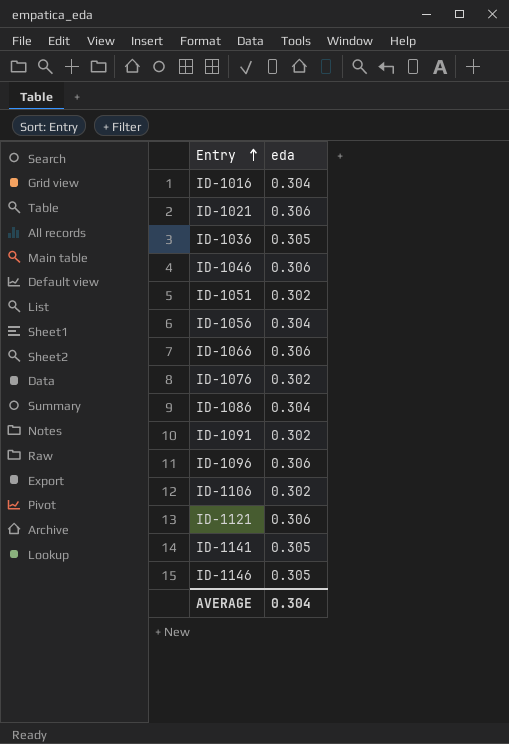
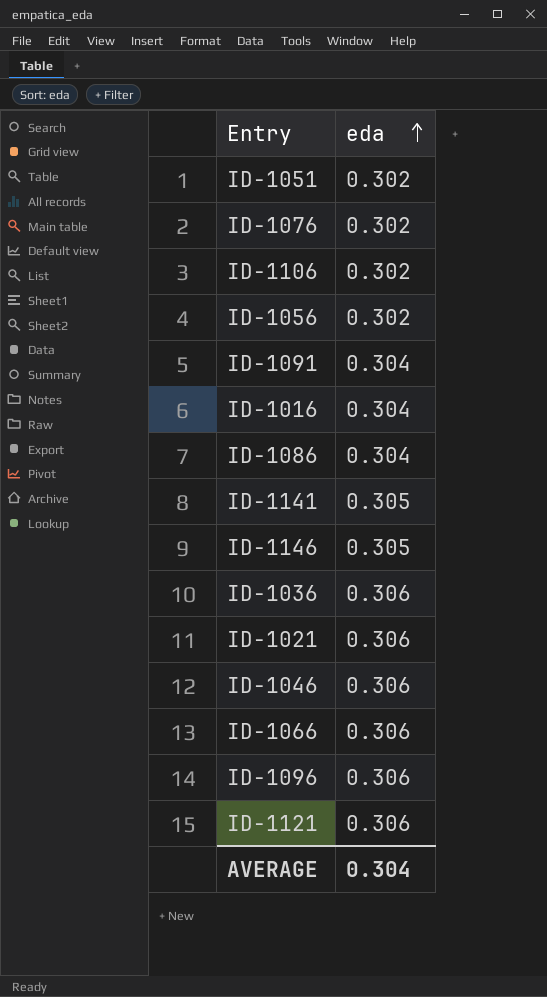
row order: Entry ascending -> eda ascending
ID-1056 | eda: 0.304 -> 0.302
ID-1091 | eda: 0.302 -> 0.304
ID-1036 | eda: 0.305 -> 0.306

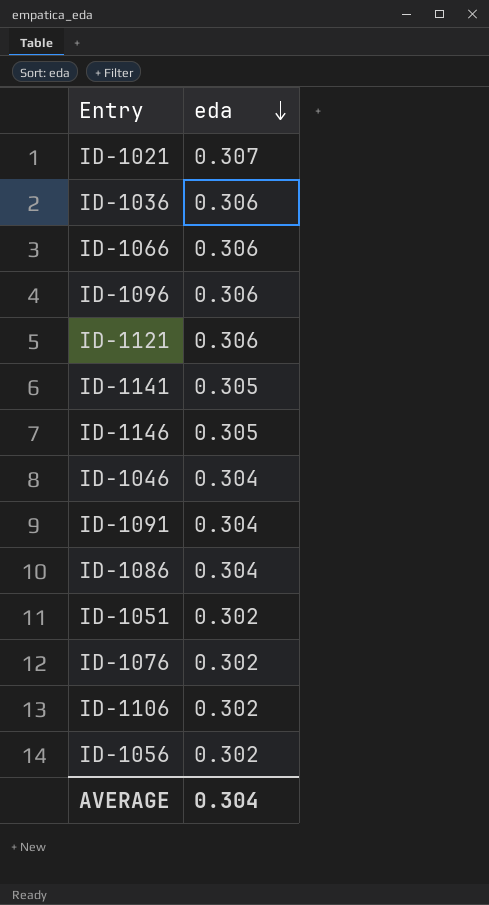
row order: eda ascending -> eda descending
row ID-1016: 0.304 -> none
ID-1021 | eda: 0.306 -> 0.307
ID-1046 | eda: 0.306 -> 0.304

